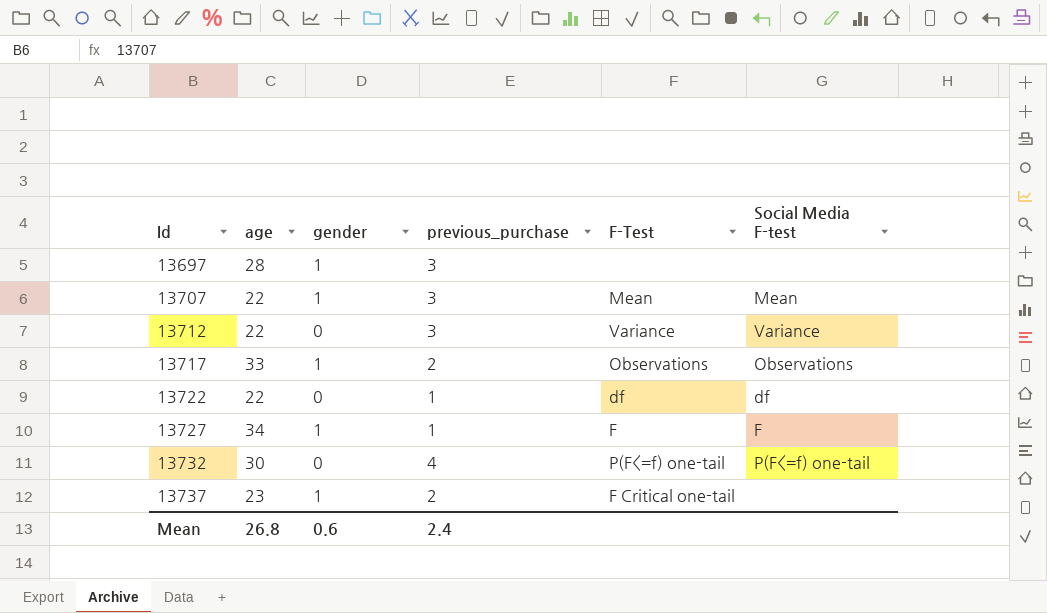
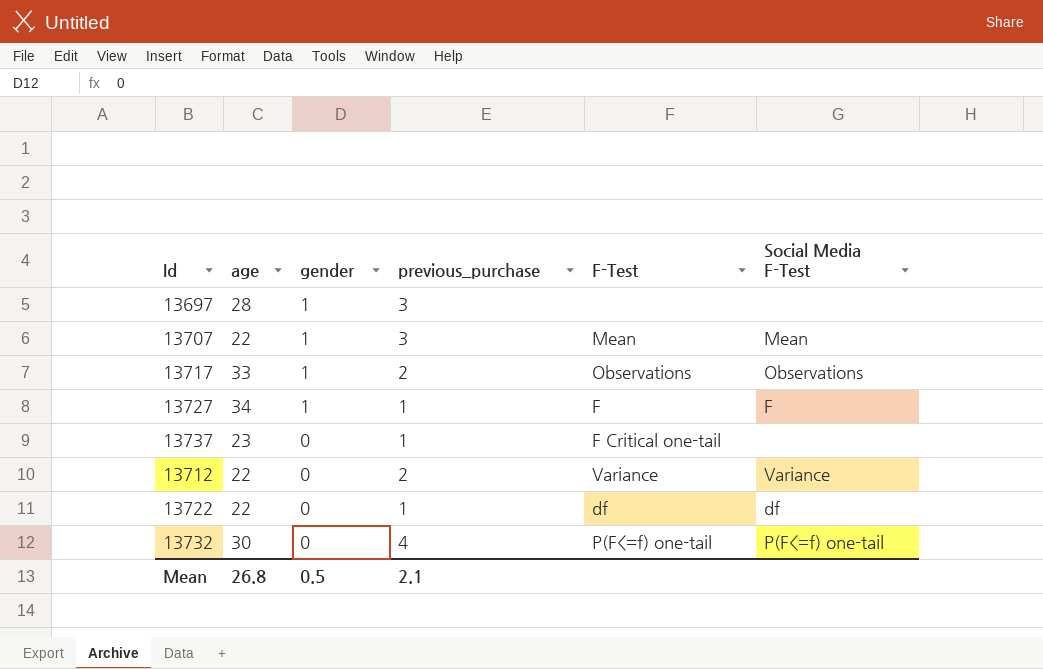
row order: Id ascending -> gender descending
column name: Social Media F-test -> Social Media F-Test
13737 | gender: 1 -> 0
13737 | previous_purchase: 2 -> 1
13712 | previous_purchase: 3 -> 2
Mean | gender: 0.6 -> 0.5
Mean | previous_purchase: 2.4 -> 2.1

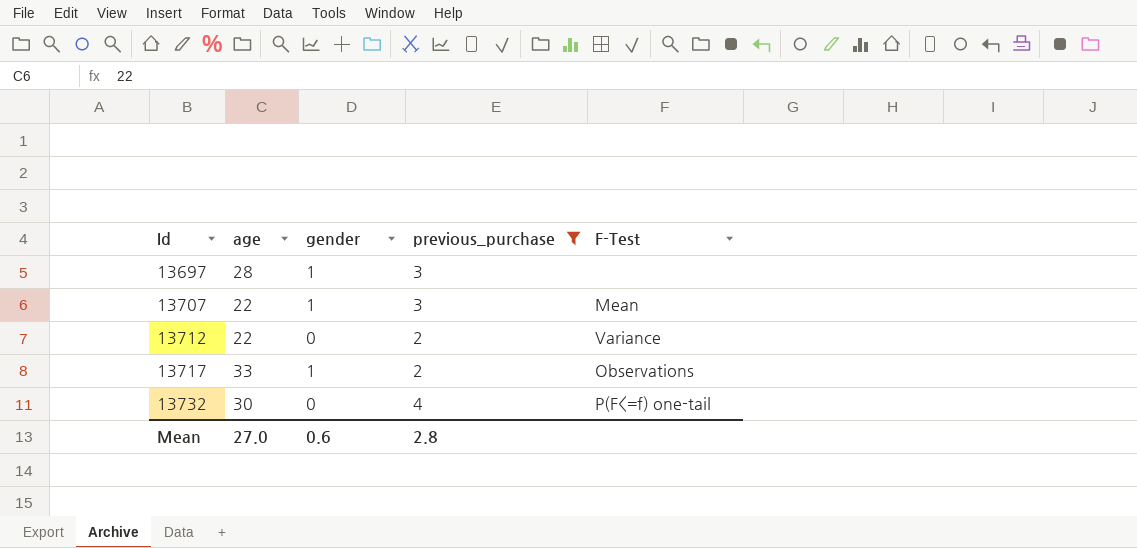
filter: none -> previous_purchase != 1
row order: gender descending -> Id ascending
column Social Media F-Test | position: 6 -> none
Mean | age: 26.8 -> 27.0
Mean | gender: 0.5 -> 0.6
Mean | previous_purchase: 2.1 -> 2.8

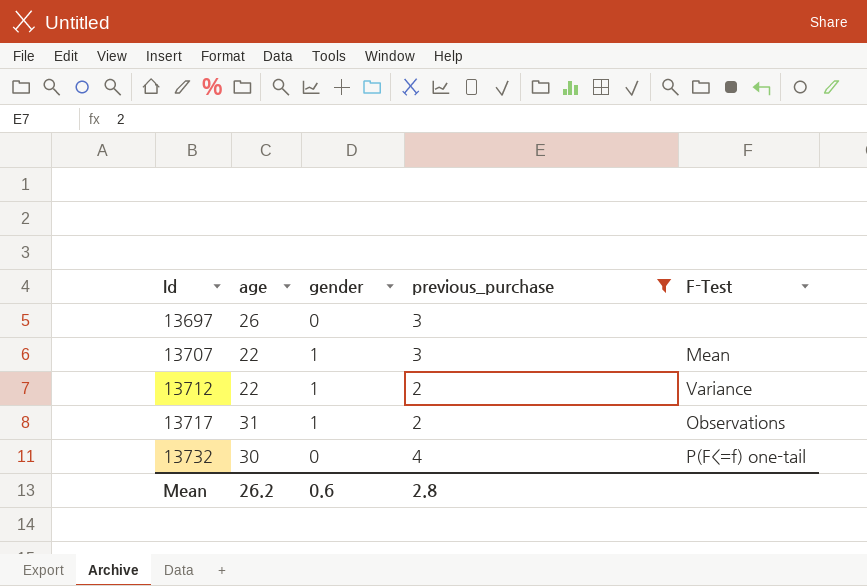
13697 | age: 28 -> 26
13697 | gender: 1 -> 0
13712 | gender: 0 -> 1
13717 | age: 33 -> 31
Mean | age: 27.0 -> 26.2

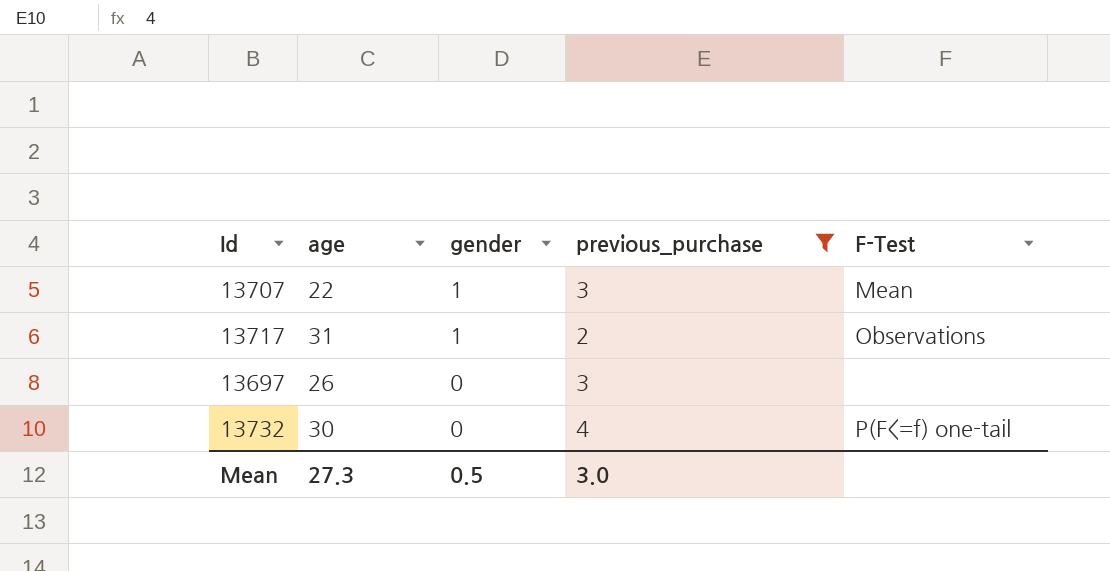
row order: Id ascending -> gender descending
row 13712: 22 | 1 | 2 | Variance -> none
Mean | age: 26.2 -> 27.3
Mean | gender: 0.6 -> 0.5
Mean | previous_purchase: 2.8 -> 3.0

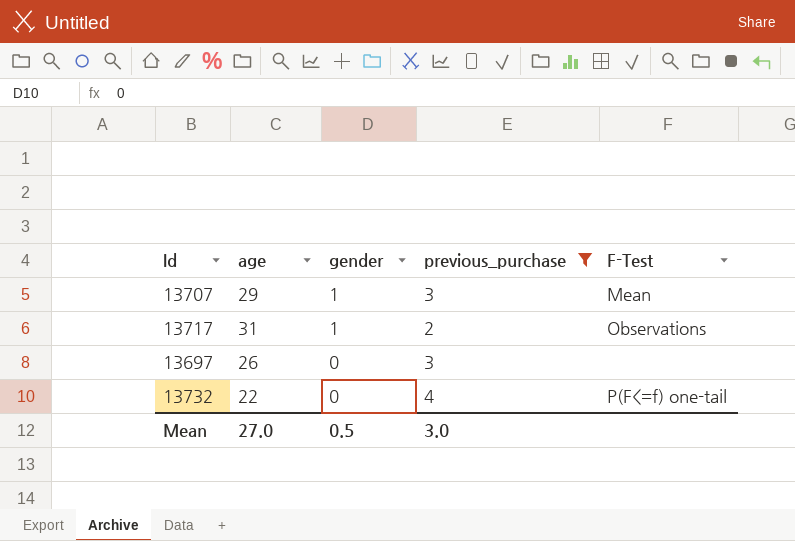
13707 | age: 22 -> 29
13732 | age: 30 -> 22
Mean | age: 27.3 -> 27.0

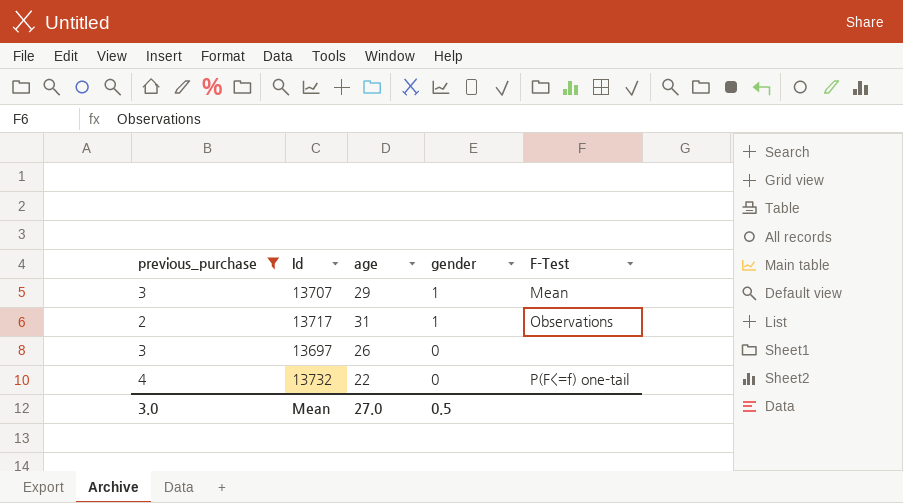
column previous_purchase | position: 4 -> 1

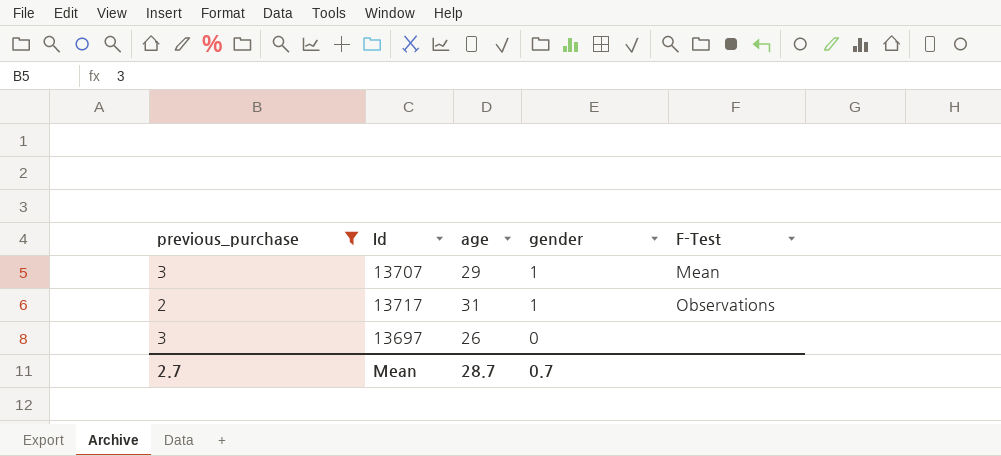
row 13732: 4 | 22 | 0 | P(F<=f) one-tail -> none
Mean | previous_purchase: 3.0 -> 2.7
Mean | age: 27.0 -> 28.7
Mean | gender: 0.5 -> 0.7

